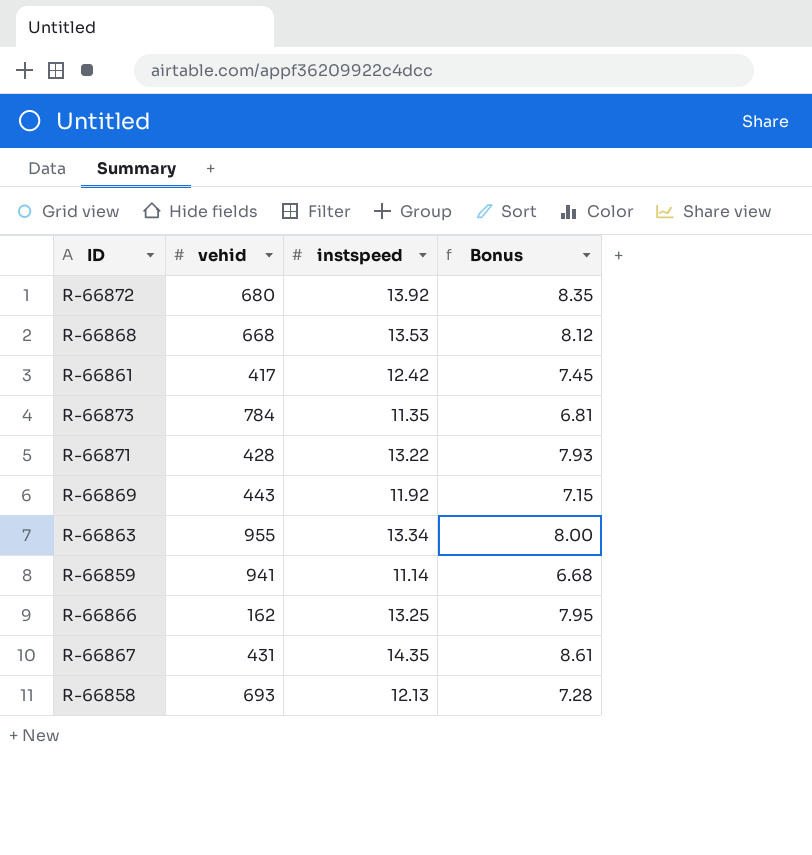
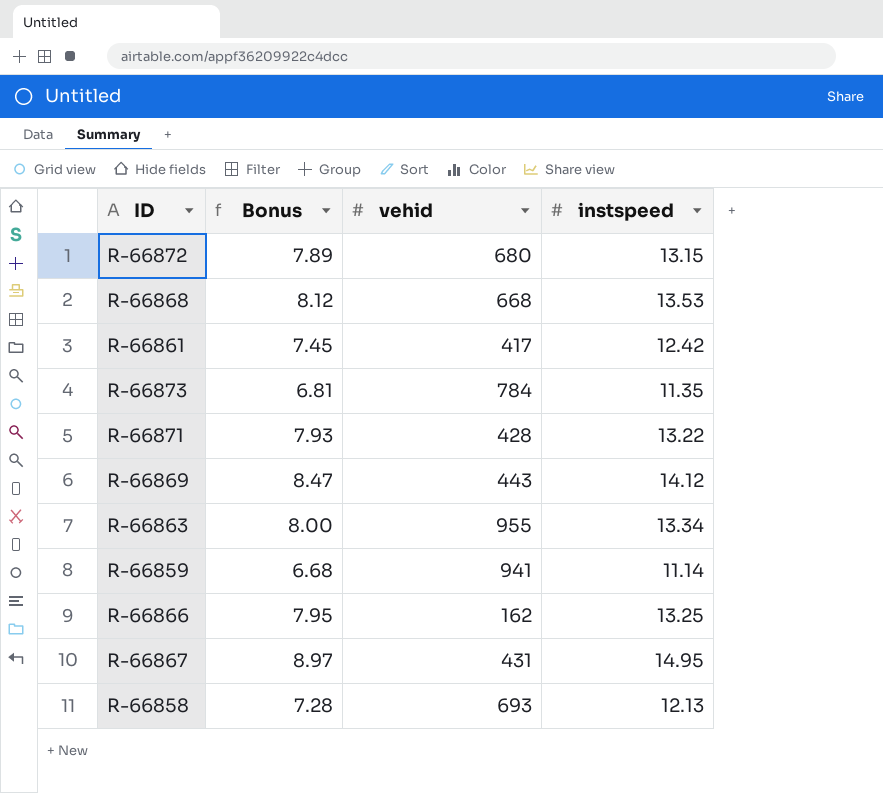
column Bonus | position: 4 -> 2
R-66872 | Bonus: 8.35 -> 7.89
R-66872 | instspeed: 13.92 -> 13.15
R-66869 | Bonus: 7.15 -> 8.47
R-66869 | instspeed: 11.92 -> 14.12
R-66867 | Bonus: 8.61 -> 8.97
R-66867 | instspeed: 14.35 -> 14.95

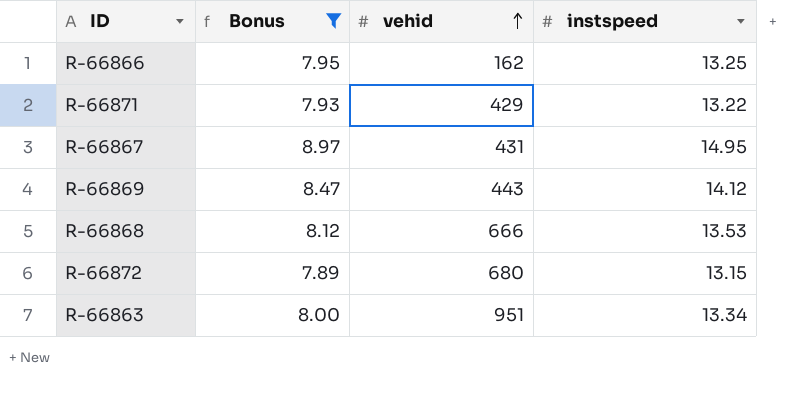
filter: none -> Bonus >= 7.89
row order: none -> vehid ascending
R-66871 | vehid: 428 -> 429
R-66868 | vehid: 668 -> 666
R-66863 | vehid: 955 -> 951

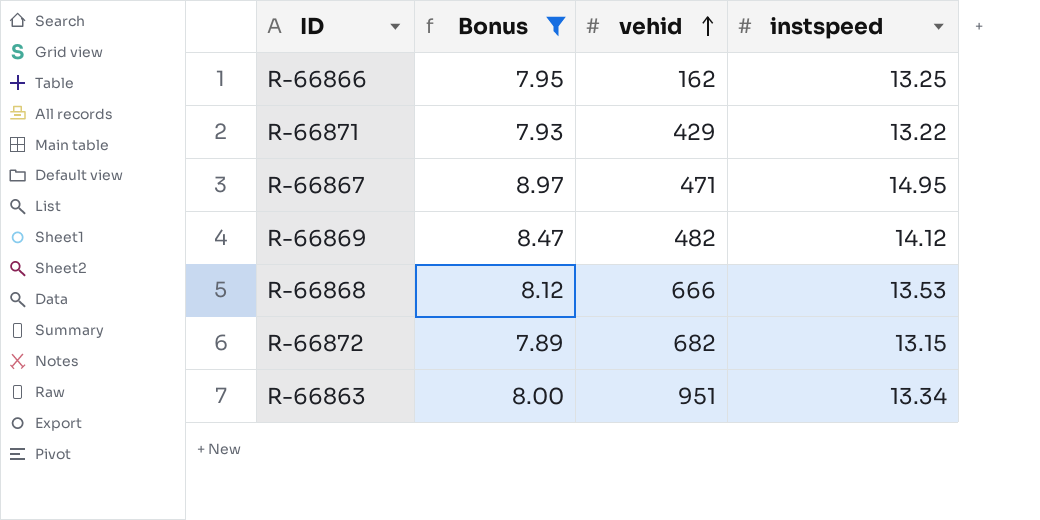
R-66867 | vehid: 431 -> 471
R-66869 | vehid: 443 -> 482
R-66872 | vehid: 680 -> 682

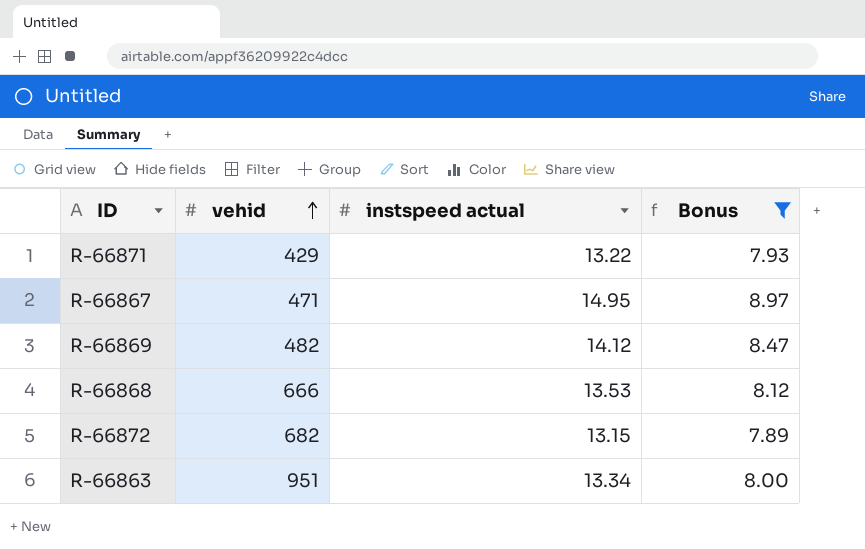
column name: instspeed -> instspeed actual
column Bonus | position: 2 -> 4
row R-66866: 7.95 | 162 | 13.25 -> none

